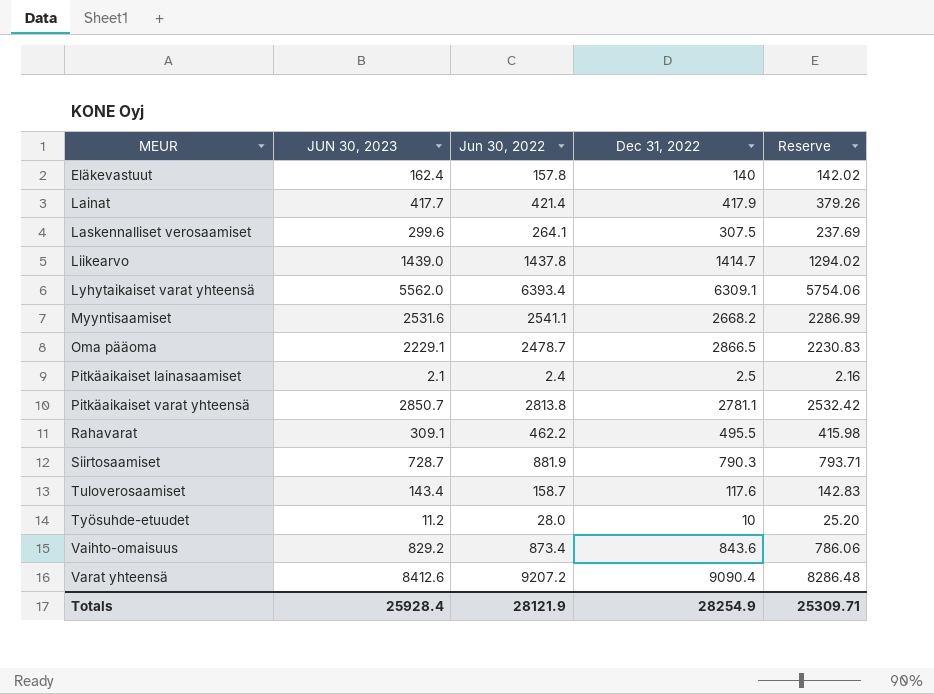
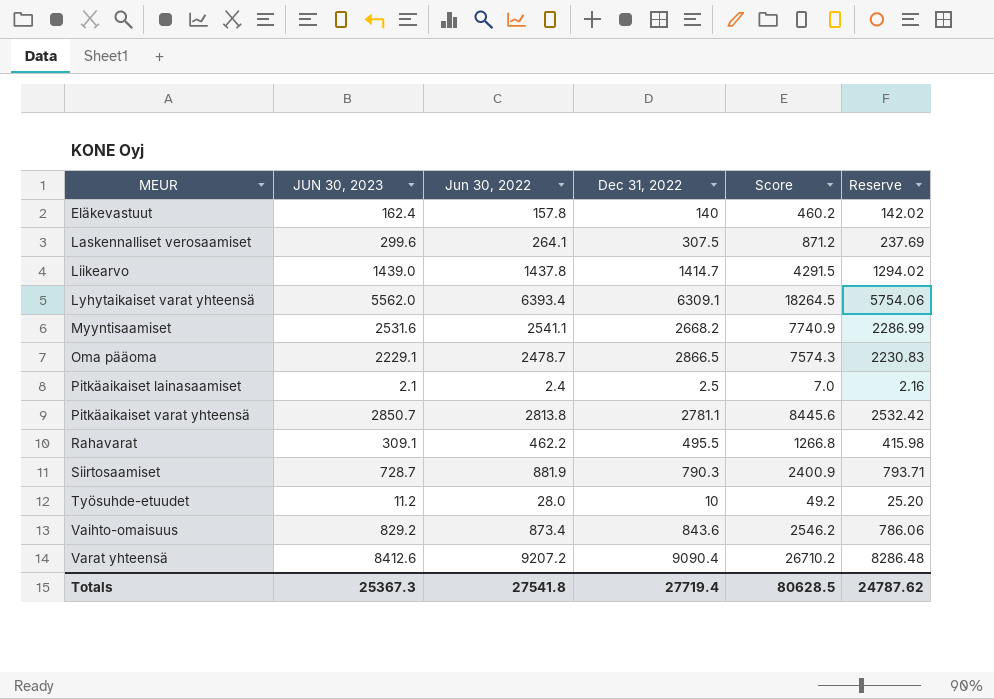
column Score | formula: none -> [JUN 30, 2023] + [Jun 30, 2022] + [Dec 31, 2022]
row Lainat: 417.7 | 421.4 | 417.9 | 379.26 -> none
row Tuloverosaamiset: 143.4 | 158.7 | 117.6 | 142.83 -> none
Totals | JUN 30, 2023: 25928.4 -> 25367.3
Totals | Jun 30, 2022: 28121.9 -> 27541.8
Totals | Dec 31, 2022: 28254.9 -> 27719.4
Totals | Reserve: 25309.71 -> 24787.62

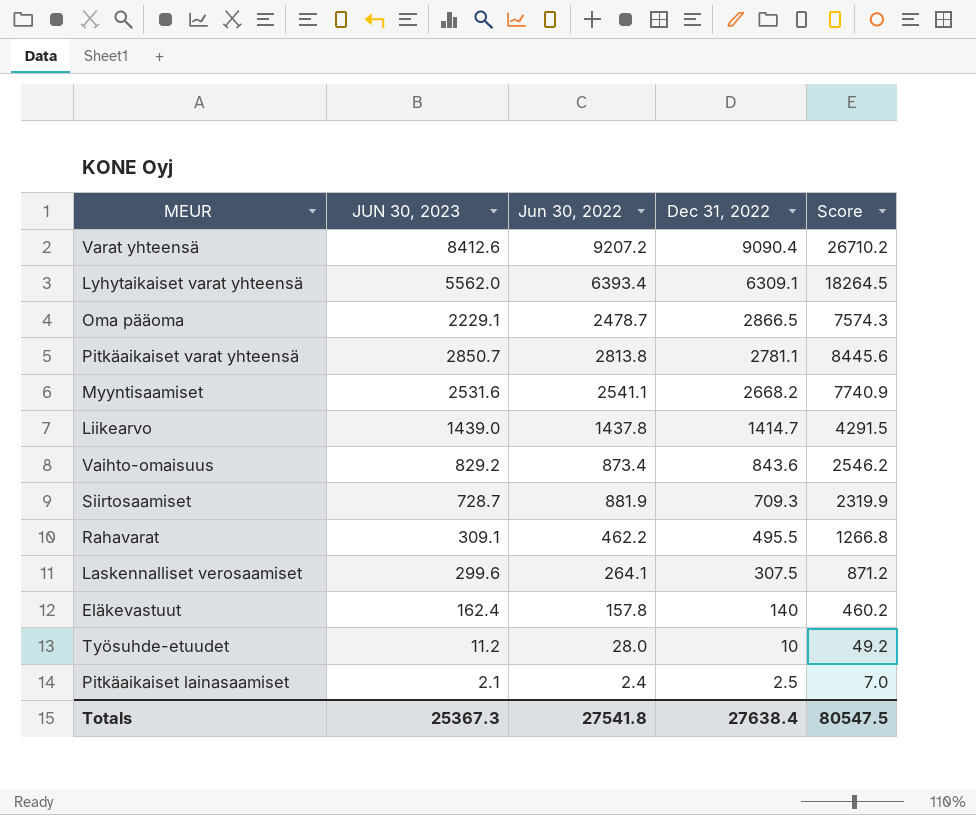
row order: MEUR ascending -> Dec 31, 2022 descending
column Reserve | formula: [Jun 30, 2022] * 0.9 -> none
Siirtosaamiset | Dec 31, 2022: 790.3 -> 709.3
Siirtosaamiset | Score: 2400.9 -> 2319.9
Totals | Dec 31, 2022: 27719.4 -> 27638.4
Totals | Score: 80628.5 -> 80547.5

